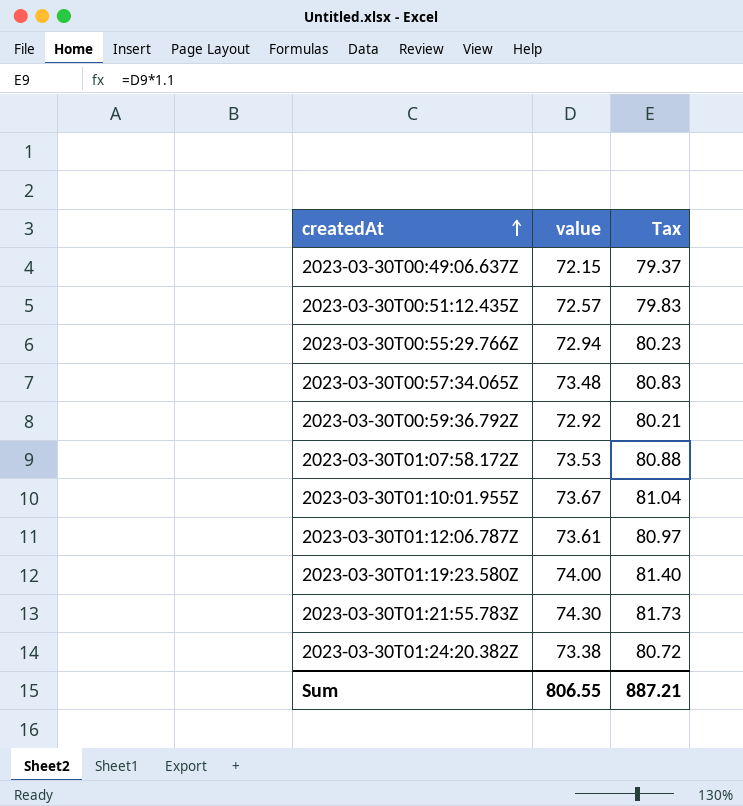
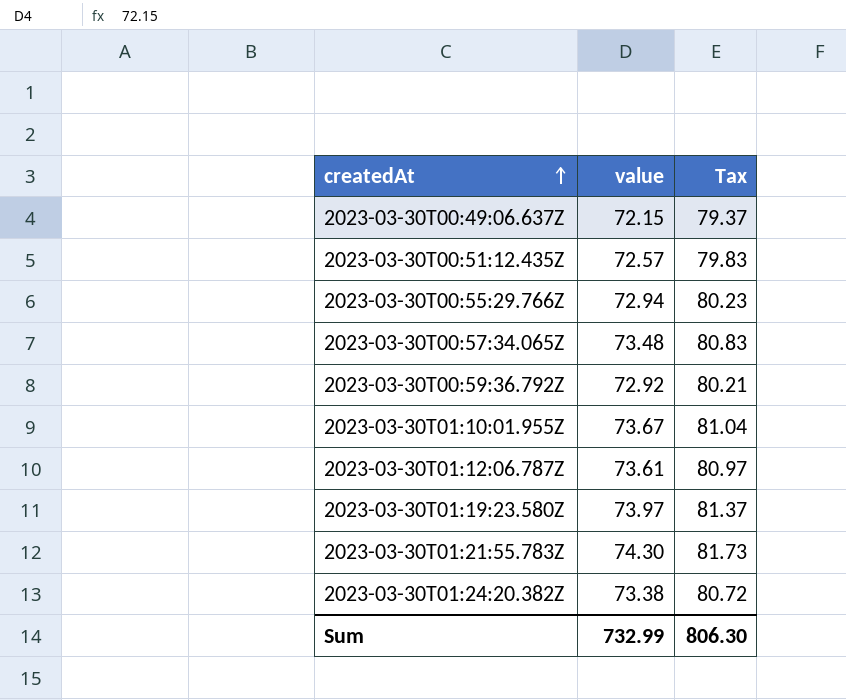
row 2023-03-30T01:07:58.172Z: 73.53 | 80.88 -> none
2023-03-30T01:19:23.580Z | value: 74.00 -> 73.97
2023-03-30T01:19:23.580Z | Tax: 81.40 -> 81.37
Sum | value: 806.55 -> 732.99
Sum | Tax: 887.21 -> 806.30

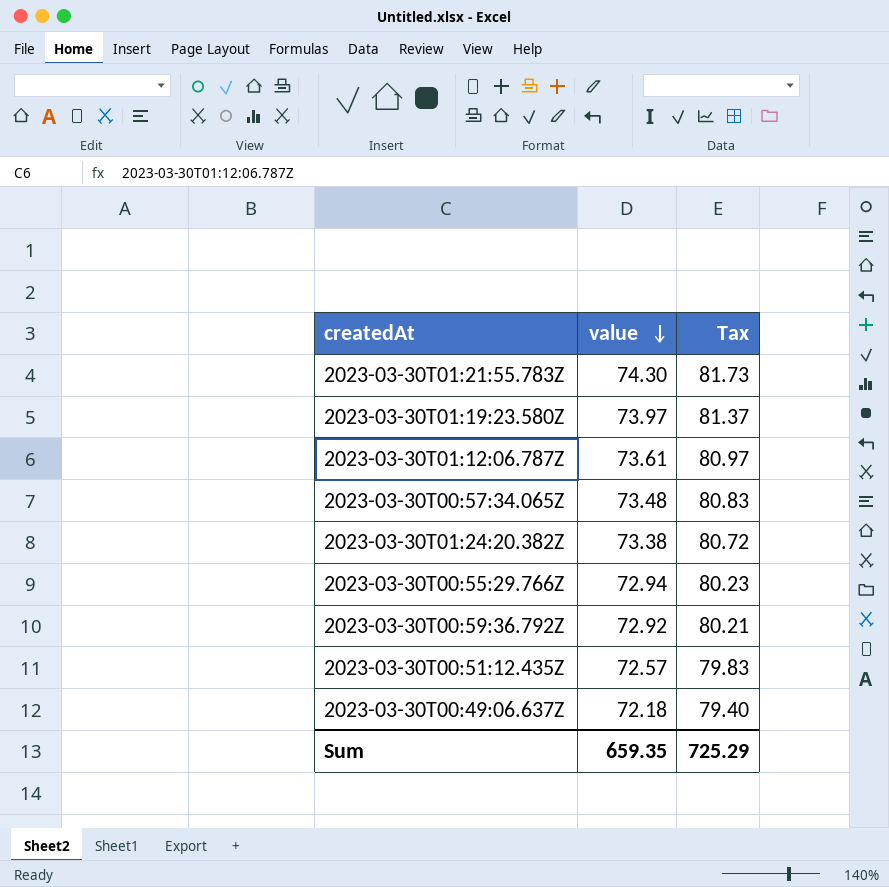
row order: createdAt ascending -> value descending
row 2023-03-30T01:10:01.955Z: 73.67 | 81.04 -> none
2023-03-30T00:49:06.637Z | value: 72.15 -> 72.18
2023-03-30T00:49:06.637Z | Tax: 79.37 -> 79.40
Sum | value: 732.99 -> 659.35
Sum | Tax: 806.30 -> 725.29

